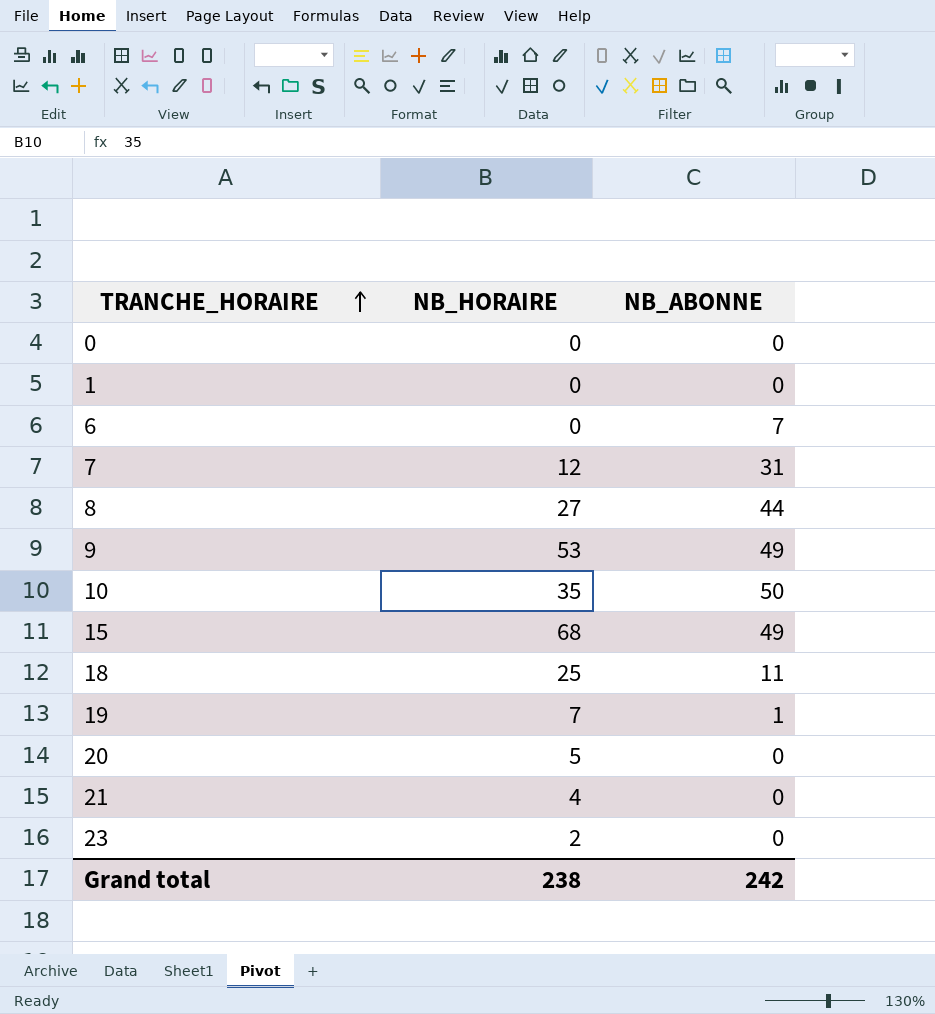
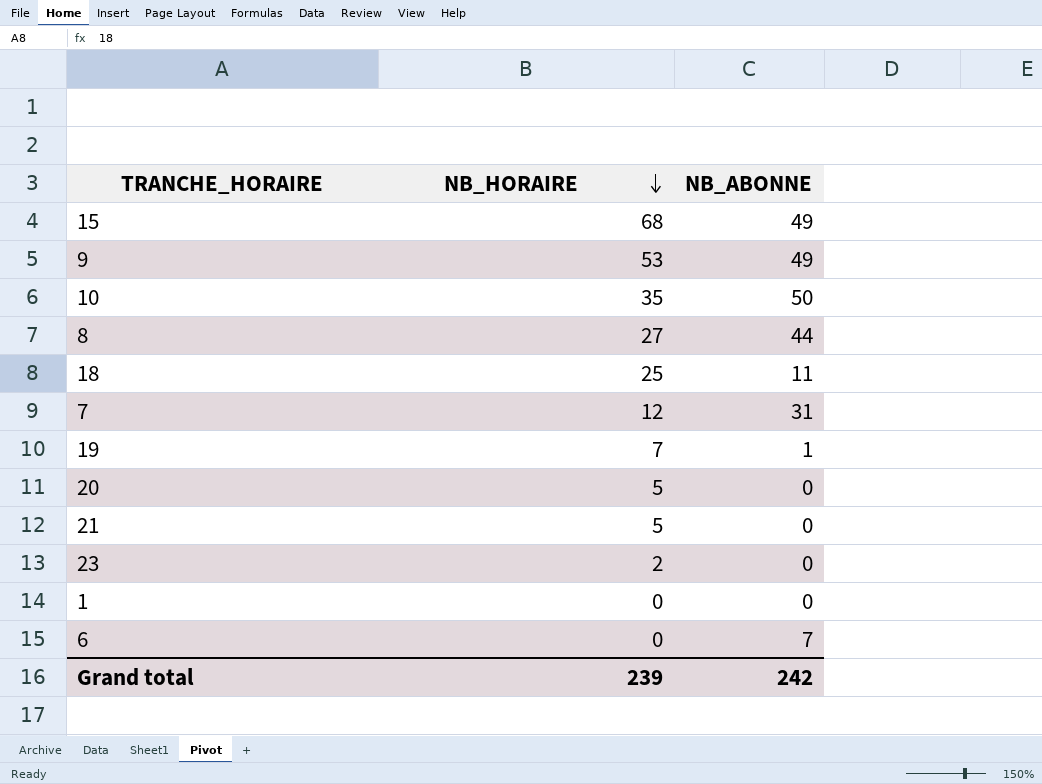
row order: TRANCHE_HORAIRE ascending -> NB_HORAIRE descending
row 0: 0 | 0 -> none
21 | NB_HORAIRE: 4 -> 5
Grand total | NB_HORAIRE: 238 -> 239

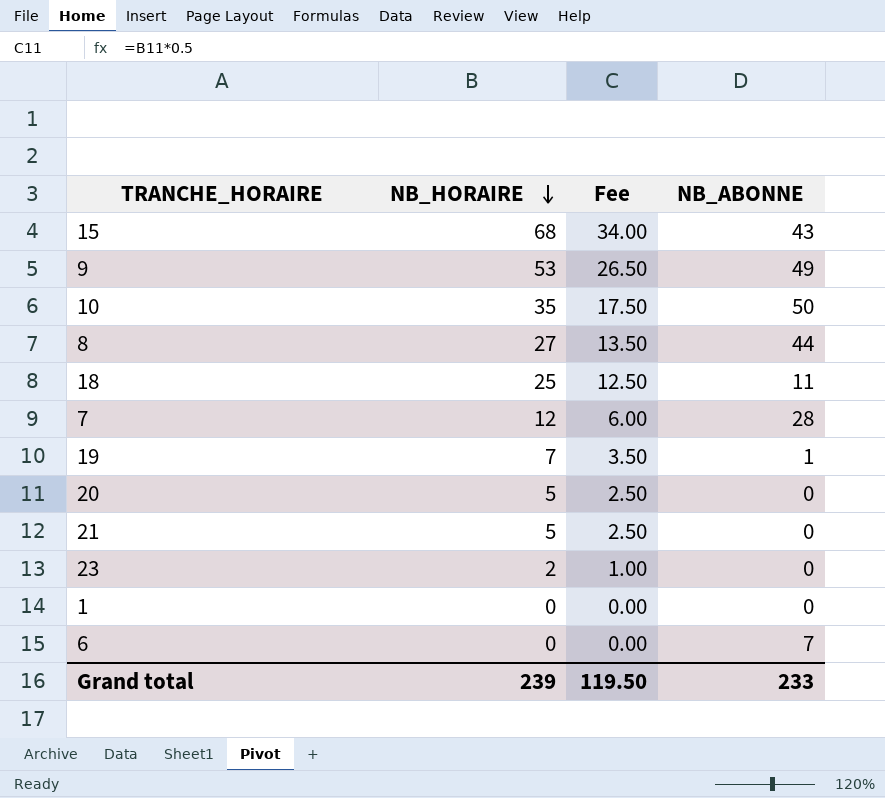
column Fee | formula: none -> [NB_HORAIRE] * 0.5
15 | NB_ABONNE: 49 -> 43
7 | NB_ABONNE: 31 -> 28
Grand total | NB_ABONNE: 242 -> 233

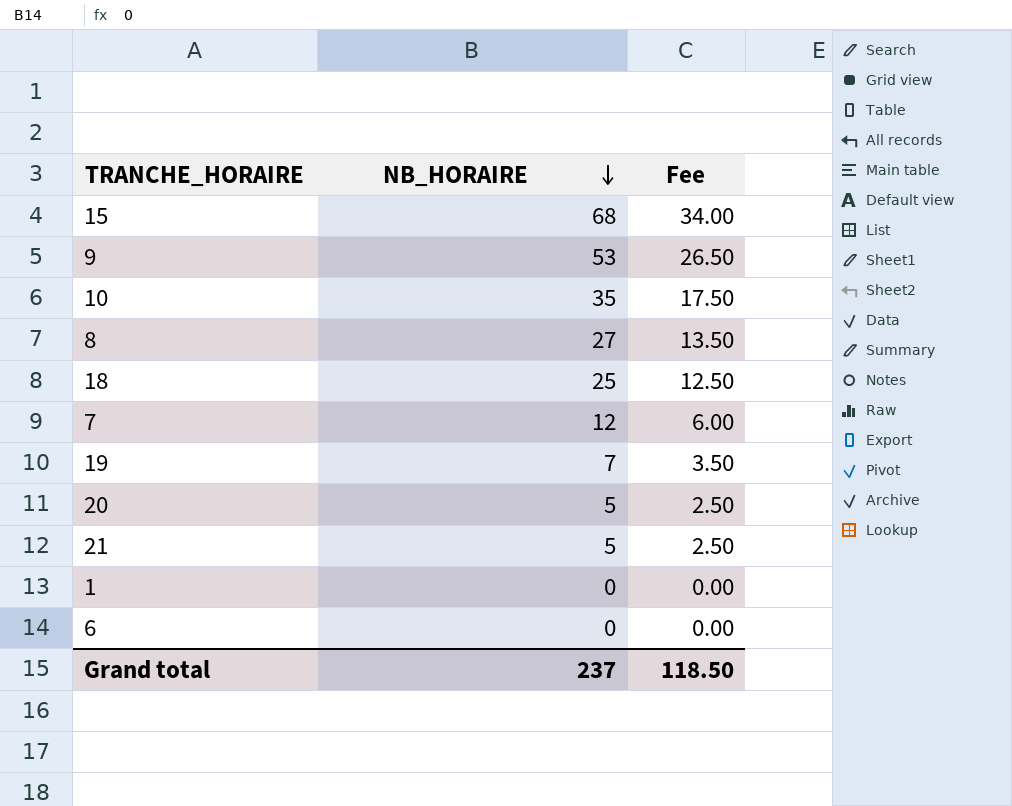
column NB_ABONNE | position: 4 -> none
row 23: 2 | 1.00 | 0 -> none
Grand total | NB_HORAIRE: 239 -> 237
Grand total | Fee: 119.50 -> 118.50

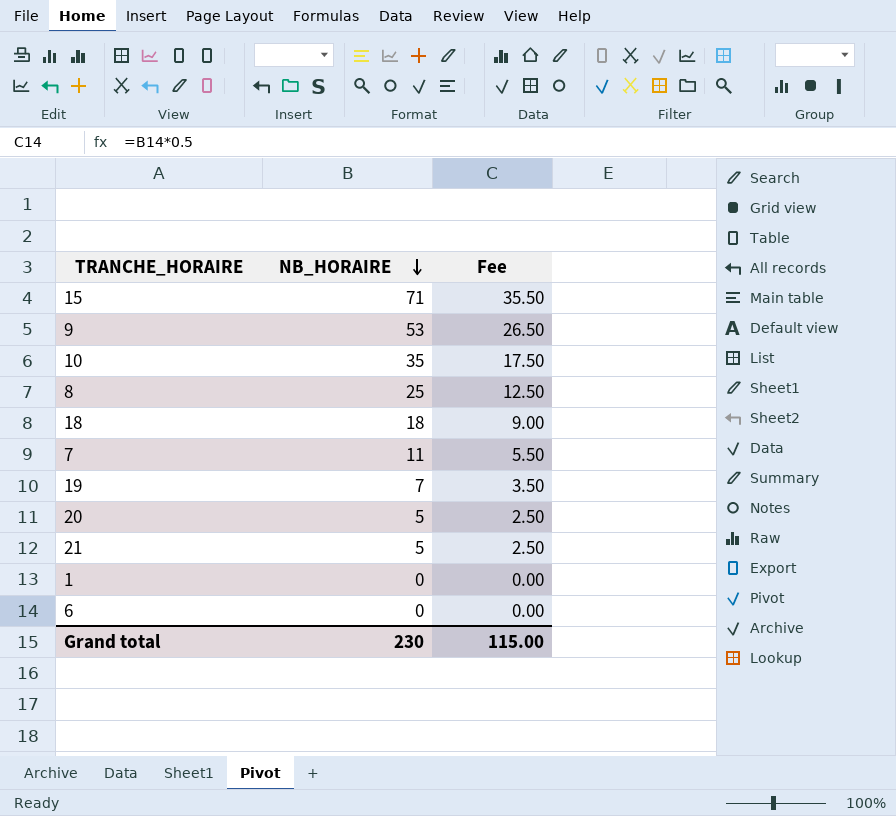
15 | NB_HORAIRE: 68 -> 71
15 | Fee: 34.00 -> 35.50
8 | NB_HORAIRE: 27 -> 25
8 | Fee: 13.50 -> 12.50
18 | NB_HORAIRE: 25 -> 18
18 | Fee: 12.50 -> 9.00
7 | NB_HORAIRE: 12 -> 11
7 | Fee: 6.00 -> 5.50
Grand total | NB_HORAIRE: 237 -> 230
Grand total | Fee: 118.50 -> 115.00

